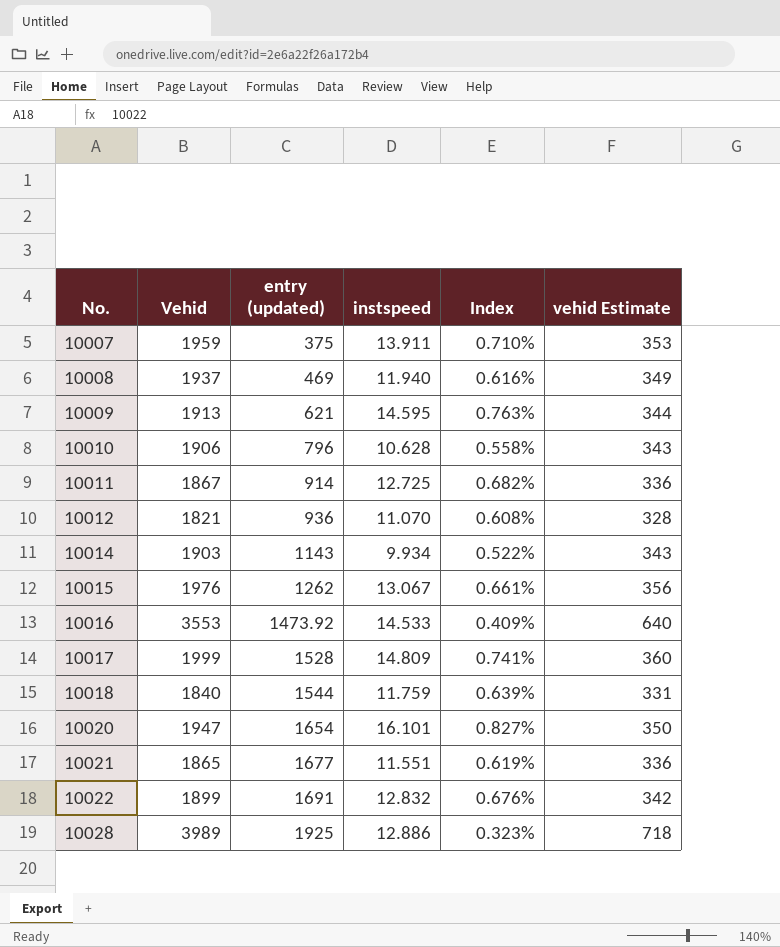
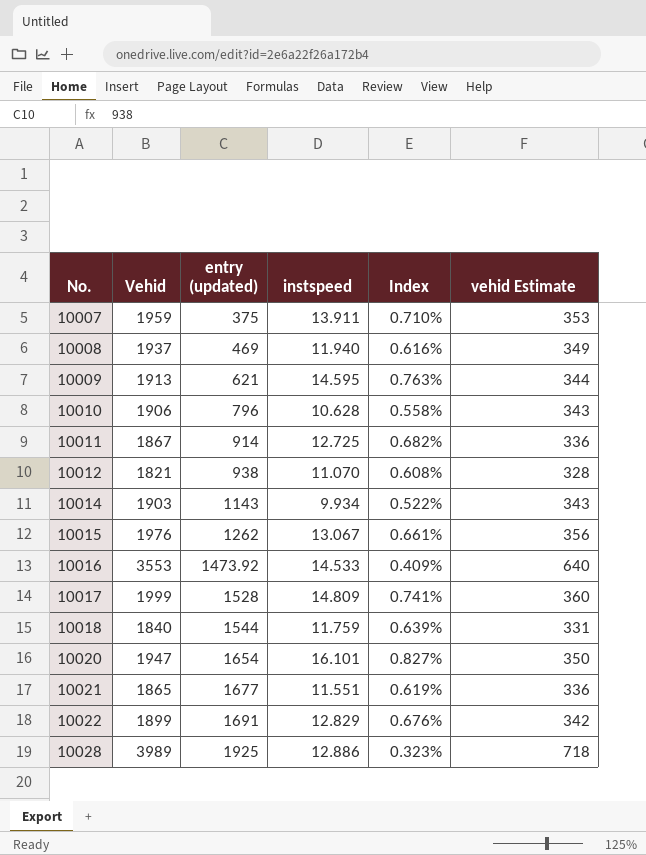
10012 | entry (updated): 936 -> 938
10022 | instspeed: 12.832 -> 12.829

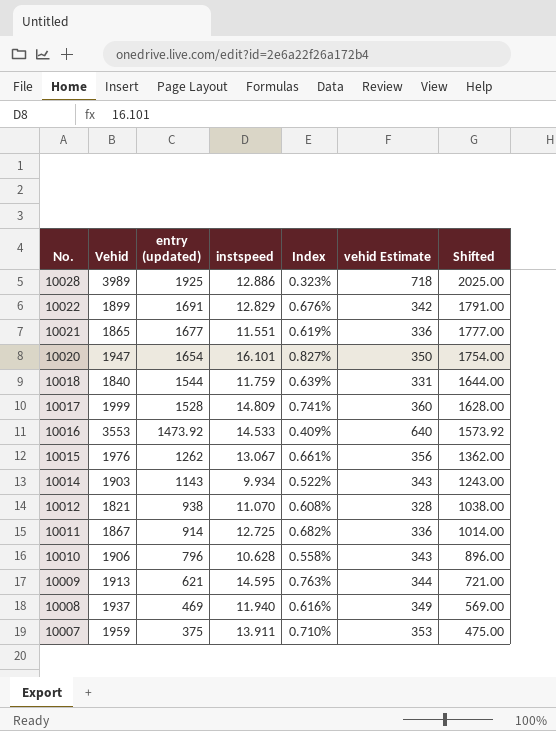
row order: No. ascending -> No. descending
column Shifted | formula: none -> [entry (updated)] + 100

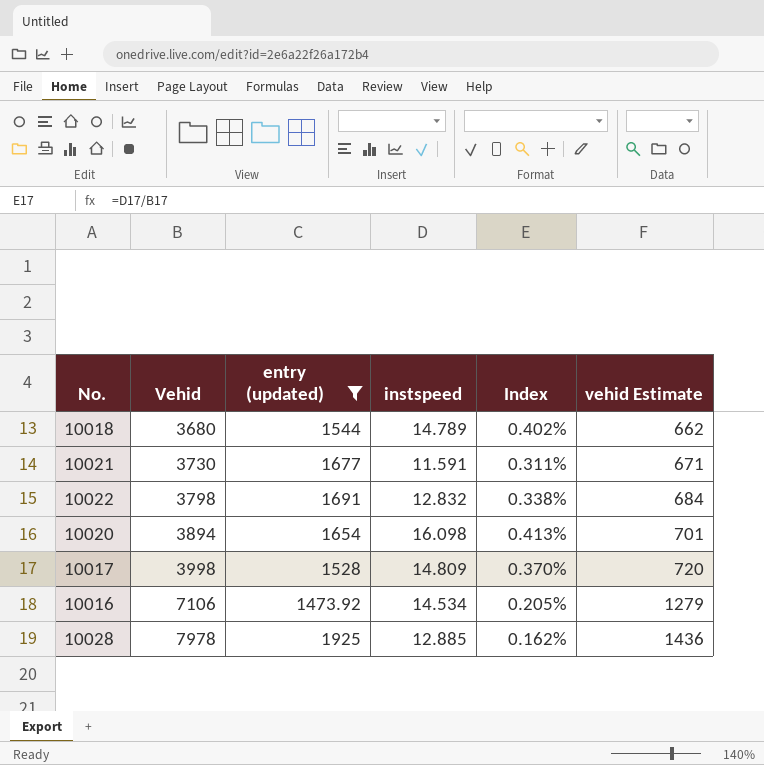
filter: none -> entry (updated) >= 1473.92
row order: No. descending -> Vehid ascending
column Shifted | formula: [entry (updated)] + 100 -> none
10018 | Vehid: 1840 -> 3680
10018 | instspeed: 11.759 -> 14.789
10018 | Index: 0.639% -> 0.402%
10018 | vehid Estimate: 331 -> 662
10021 | Vehid: 1865 -> 3730
10021 | instspeed: 11.551 -> 11.591
10021 | Index: 0.619% -> 0.311%
10021 | vehid Estimate: 336 -> 671
10022 | Vehid: 1899 -> 3798
10022 | instspeed: 12.829 -> 12.832
10022 | Index: 0.676% -> 0.338%
10022 | vehid Estimate: 342 -> 684
10020 | Vehid: 1947 -> 3894
10020 | instspeed: 16.101 -> 16.098
10020 | Index: 0.827% -> 0.413%
10020 | vehid Estimate: 350 -> 701
10017 | Vehid: 1999 -> 3998
10017 | Index: 0.741% -> 0.370%
10017 | vehid Estimate: 360 -> 720
10016 | Vehid: 3553 -> 7106
10016 | instspeed: 14.533 -> 14.534
10016 | Index: 0.409% -> 0.205%
10016 | vehid Estimate: 640 -> 1279
10028 | Vehid: 3989 -> 7978
10028 | instspeed: 12.886 -> 12.885
10028 | Index: 0.323% -> 0.162%
10028 | vehid Estimate: 718 -> 1436

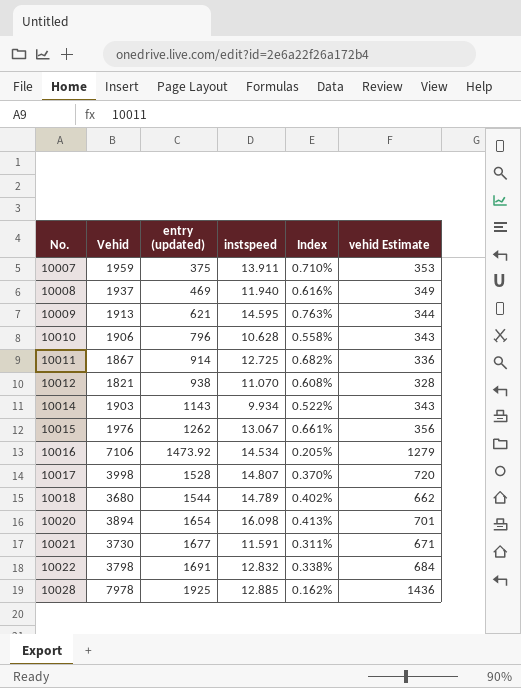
filter: entry (updated) >= 1473.92 -> none
row order: Vehid ascending -> No. ascending
10017 | instspeed: 14.809 -> 14.807

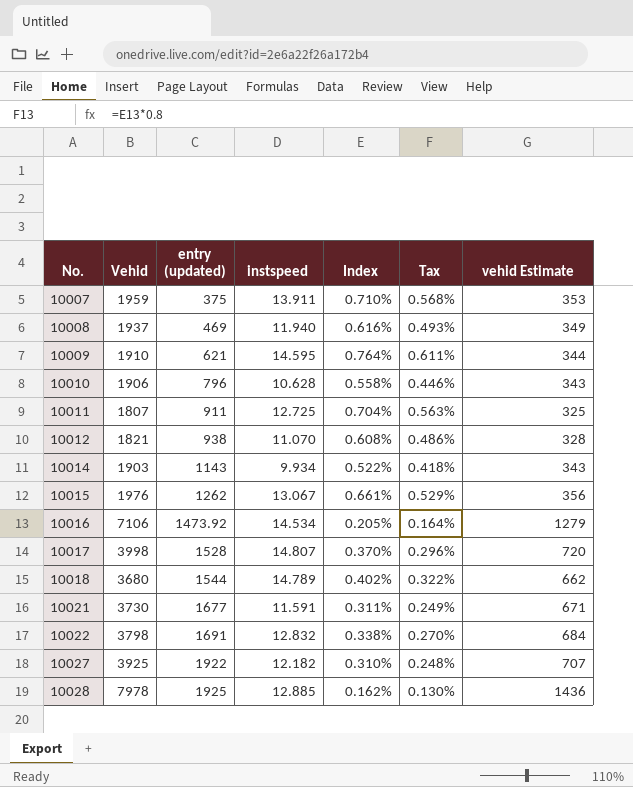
column Tax | formula: none -> [Index] * 0.8
row 10020: 3894 | 1654 | 16.098 | 0.413% | 701 -> none
10009 | Vehid: 1913 -> 1910
10009 | Index: 0.763% -> 0.764%
10011 | Vehid: 1867 -> 1807
10011 | entry (updated): 914 -> 911
10011 | Index: 0.682% -> 0.704%
10011 | vehid Estimate: 336 -> 325
row 10027: none -> 3925 | 1922 | 12.182 | 0.310% | 0.248% | 707

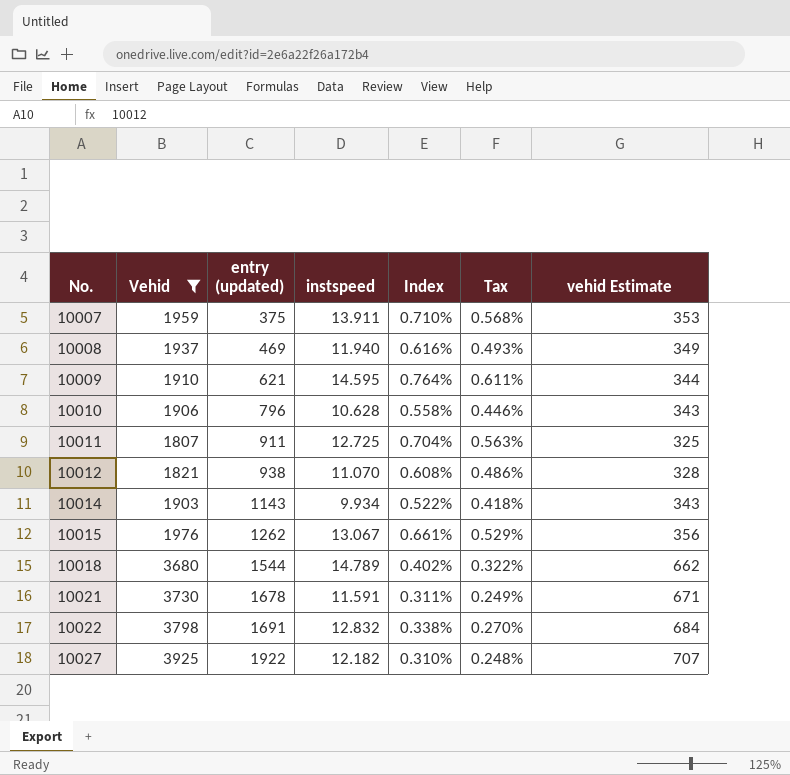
filter: none -> Vehid <= 3925
10021 | entry (updated): 1677 -> 1678

